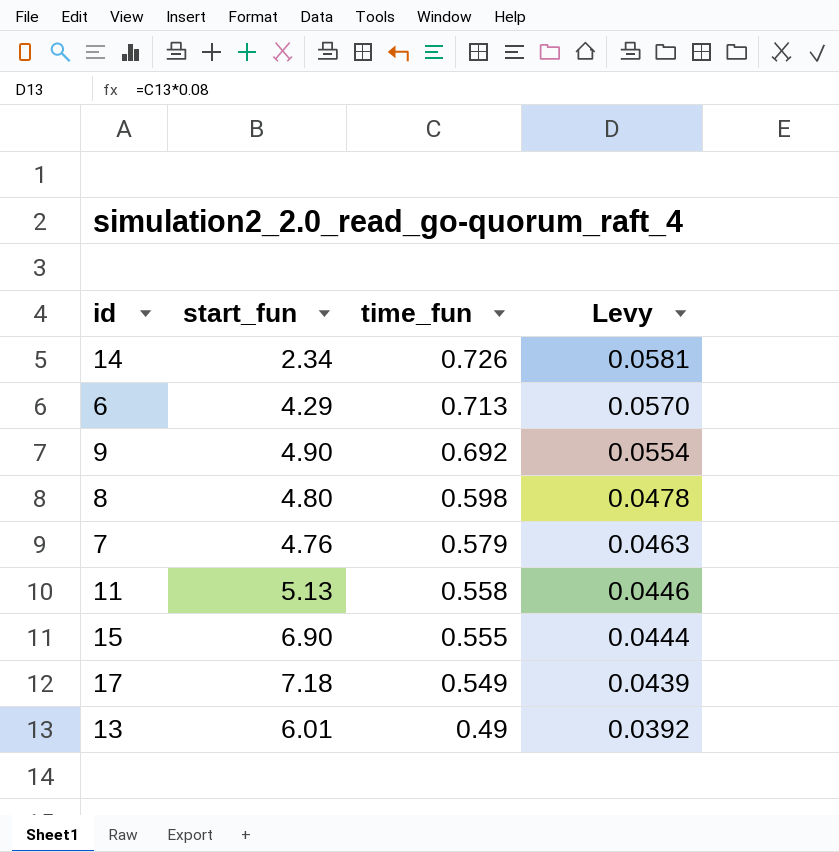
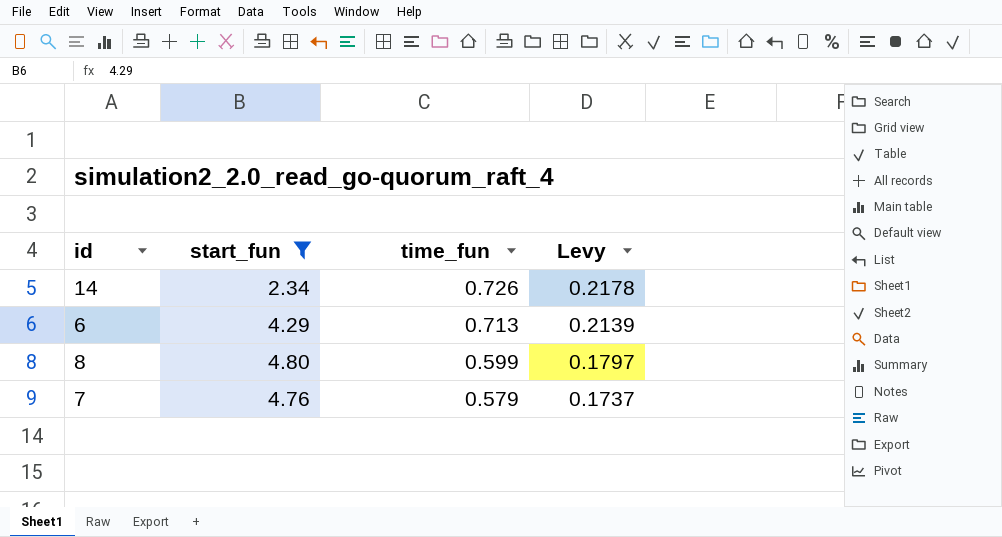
filter: none -> start_fun <= 4.80
column Levy | formula: [time_fun] * 0.08 -> [time_fun] * 0.3
8 | time_fun: 0.598 -> 0.599

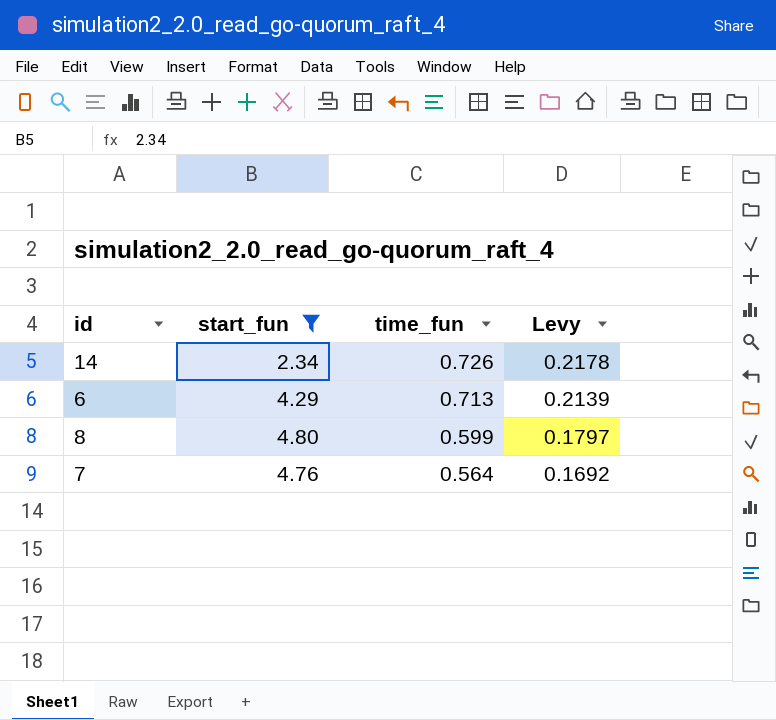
7 | time_fun: 0.579 -> 0.564
7 | Levy: 0.1737 -> 0.1692

